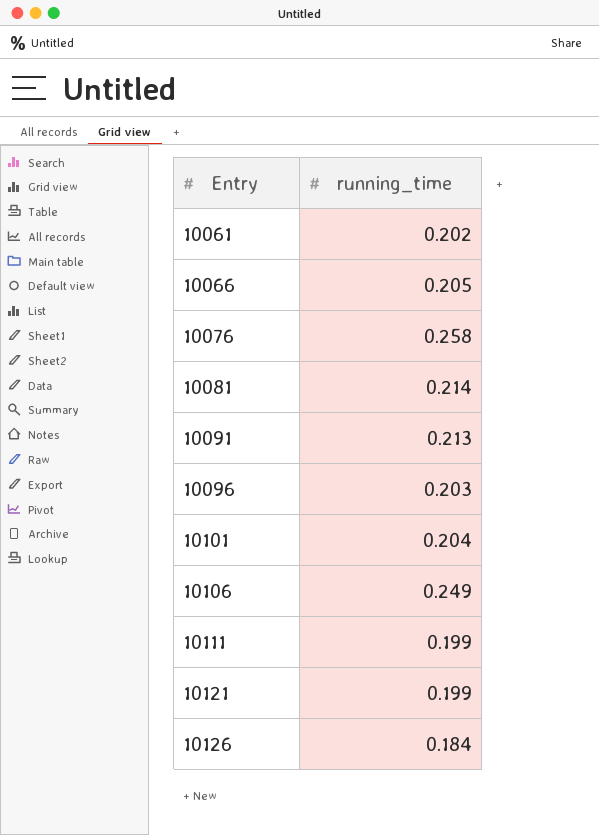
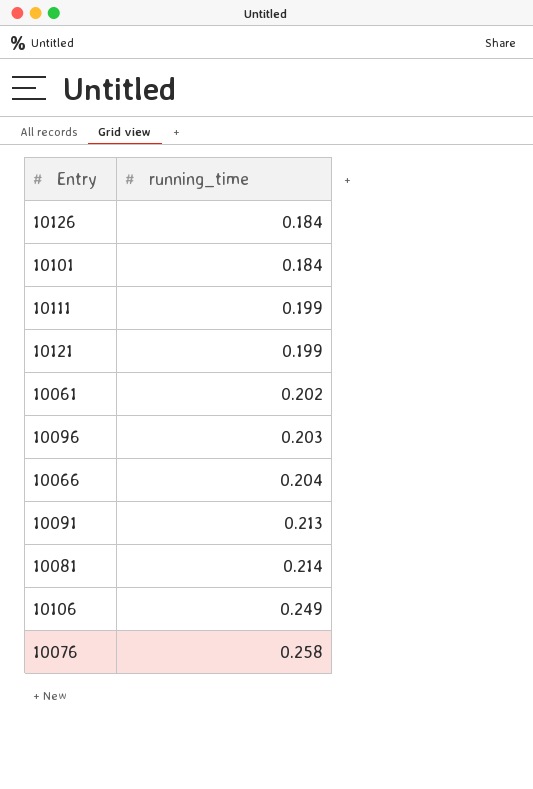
row order: Entry ascending -> running_time ascending
10101 | running_time: 0.204 -> 0.184
10066 | running_time: 0.205 -> 0.204

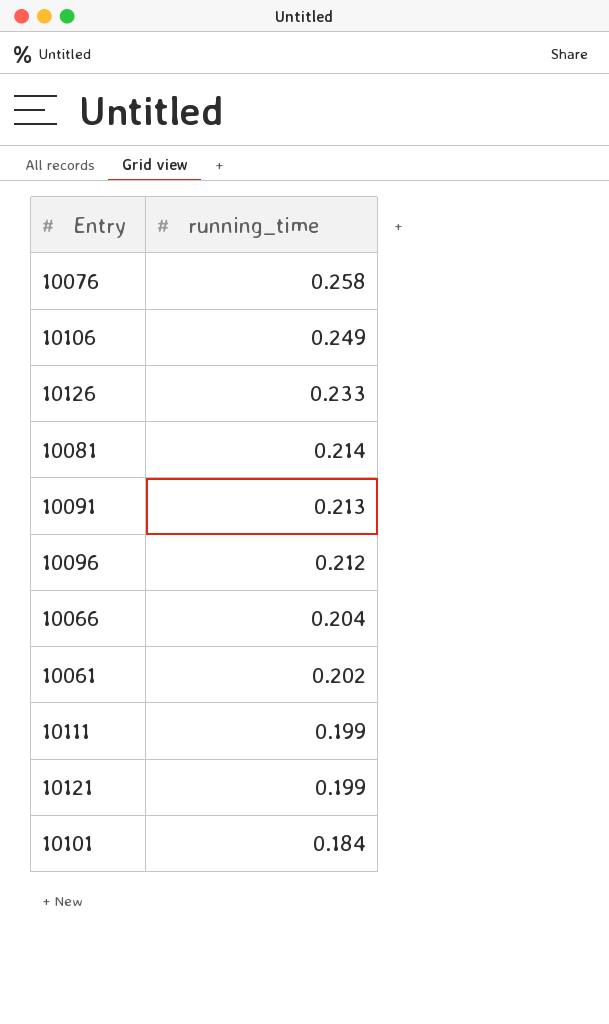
row order: running_time ascending -> running_time descending
10126 | running_time: 0.184 -> 0.233
10096 | running_time: 0.203 -> 0.212

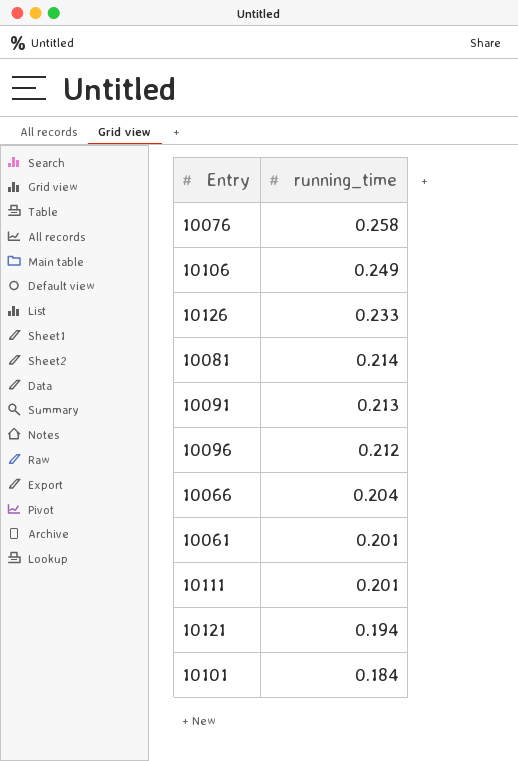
10061 | running_time: 0.202 -> 0.201
10111 | running_time: 0.199 -> 0.201
10121 | running_time: 0.199 -> 0.194

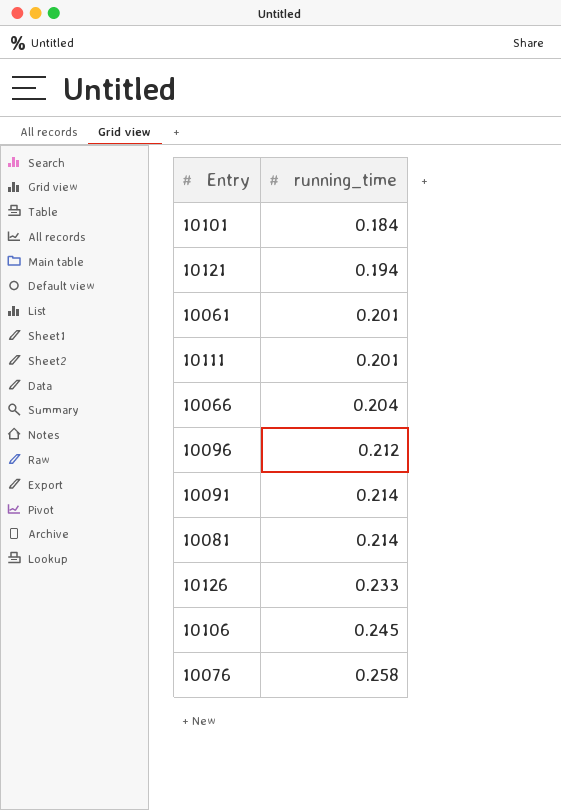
row order: running_time descending -> running_time ascending
10091 | running_time: 0.213 -> 0.214
10106 | running_time: 0.249 -> 0.245

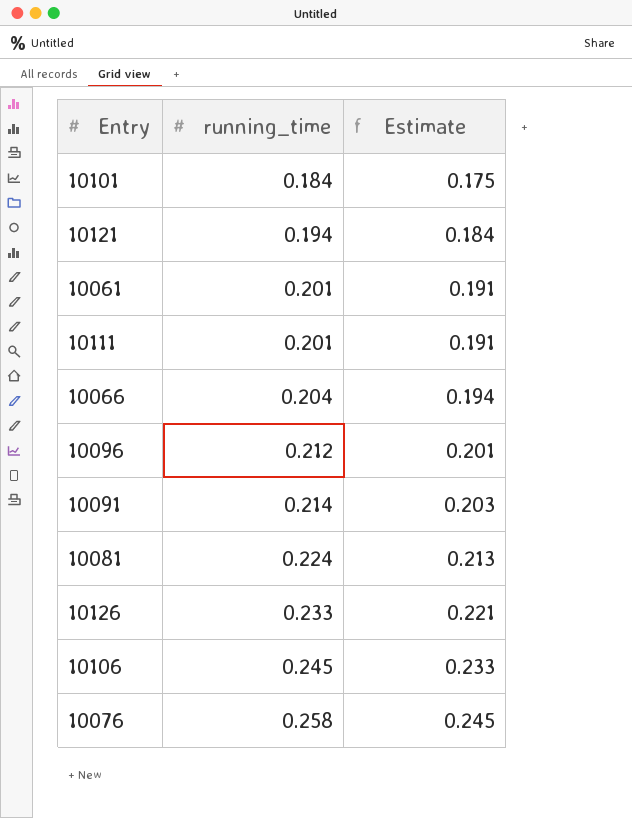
column Estimate | formula: none -> [running_time] * 0.95
10081 | running_time: 0.214 -> 0.224

